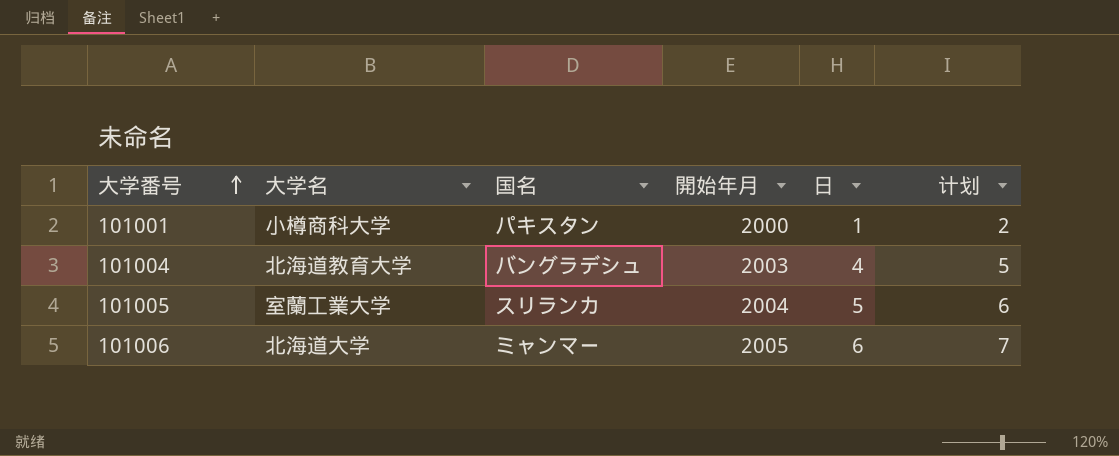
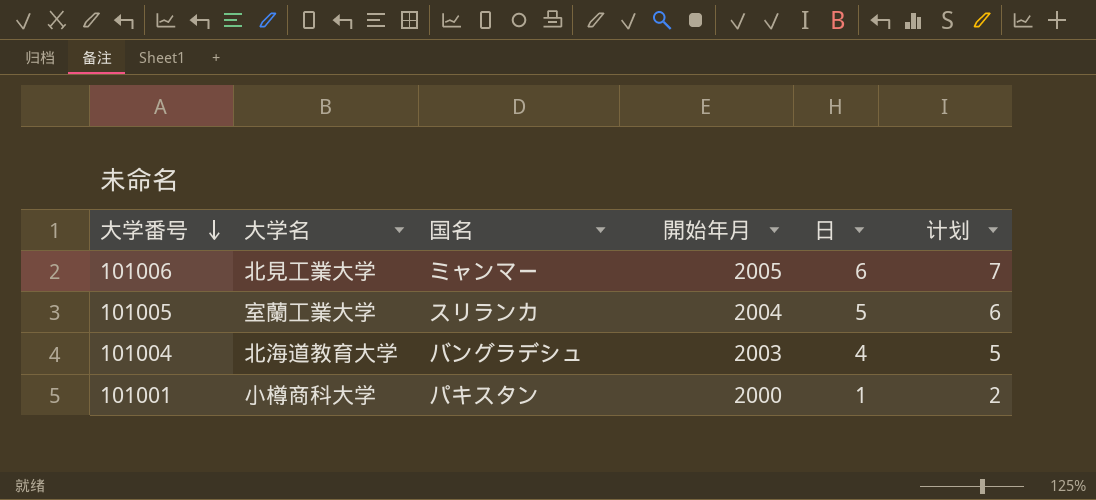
row order: 大学番号 ascending -> 大学番号 descending
101006 | 大学名: 北海道大学 -> 北見工業大学

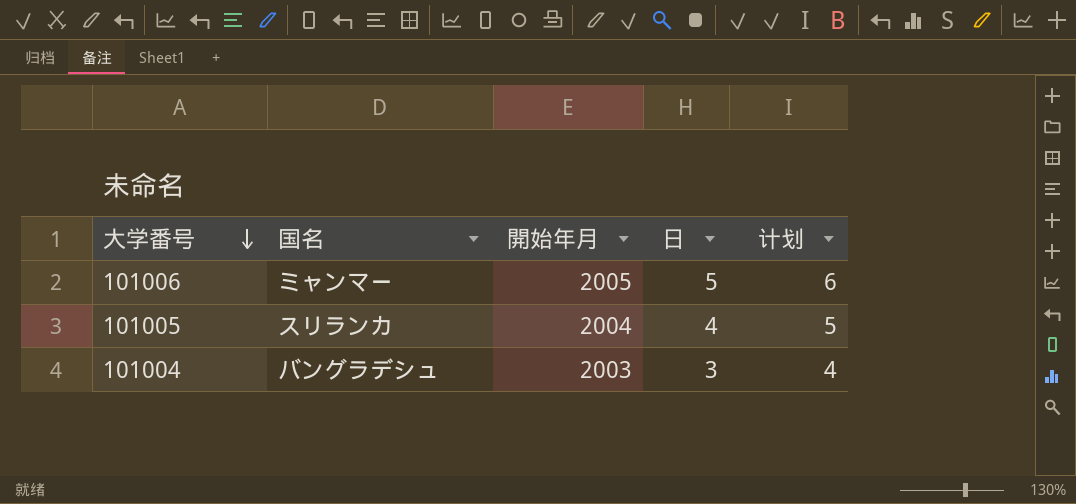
column 大学名 | position: 2 -> none
row 101001: 小樽商科大学 | パキスタン | 2000 | 1 | 2 -> none
101006 | 日: 6 -> 5
101006 | 计划: 7 -> 6
101005 | 日: 5 -> 4
101005 | 计划: 6 -> 5
101004 | 日: 4 -> 3
101004 | 计划: 5 -> 4

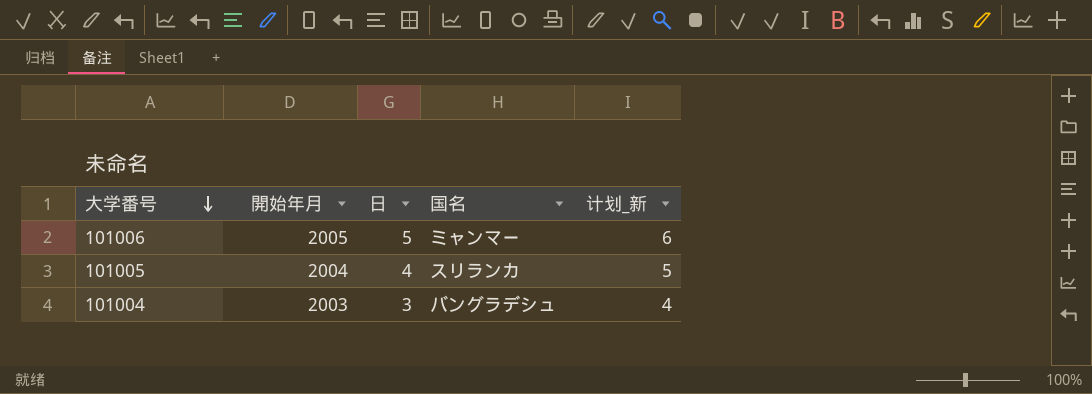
column 国名 | position: 2 -> 4
column name: 计划 -> 计划_新

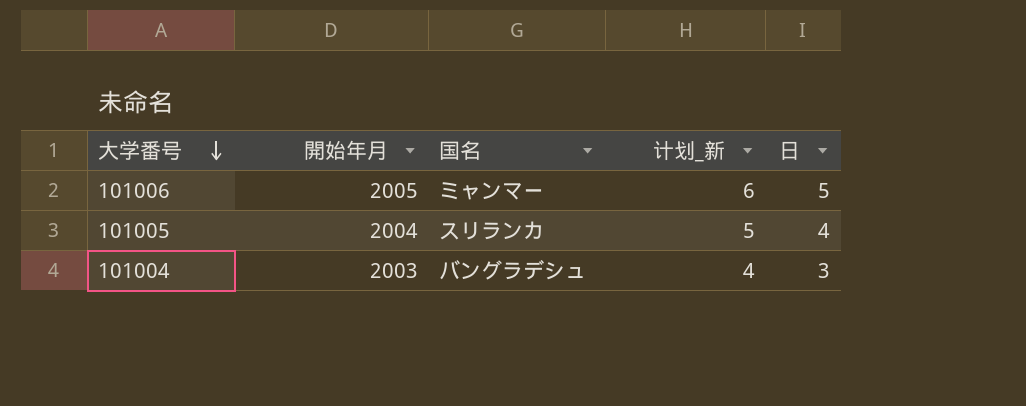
column 日 | position: 3 -> 5

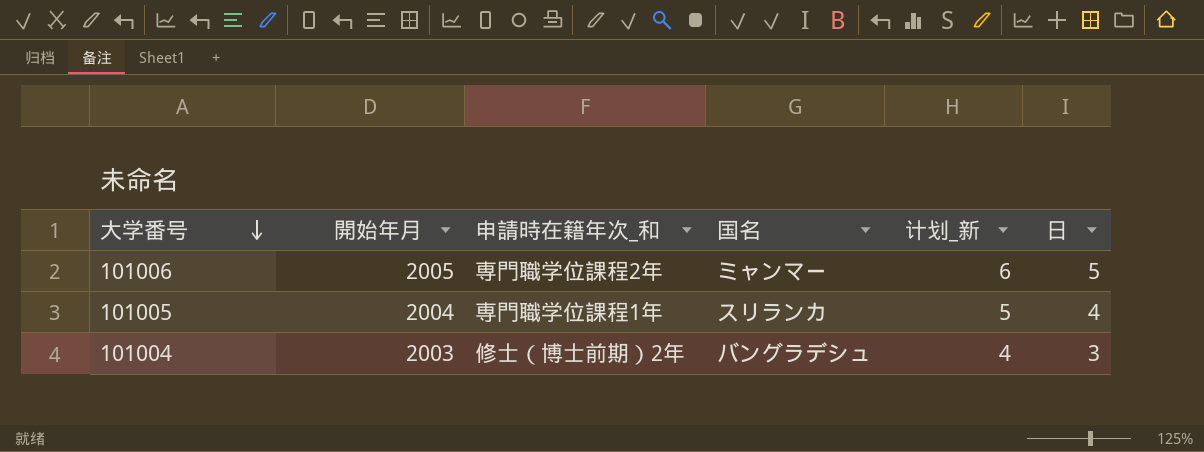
column 申請時在籍年次_和 | position: none -> 3

